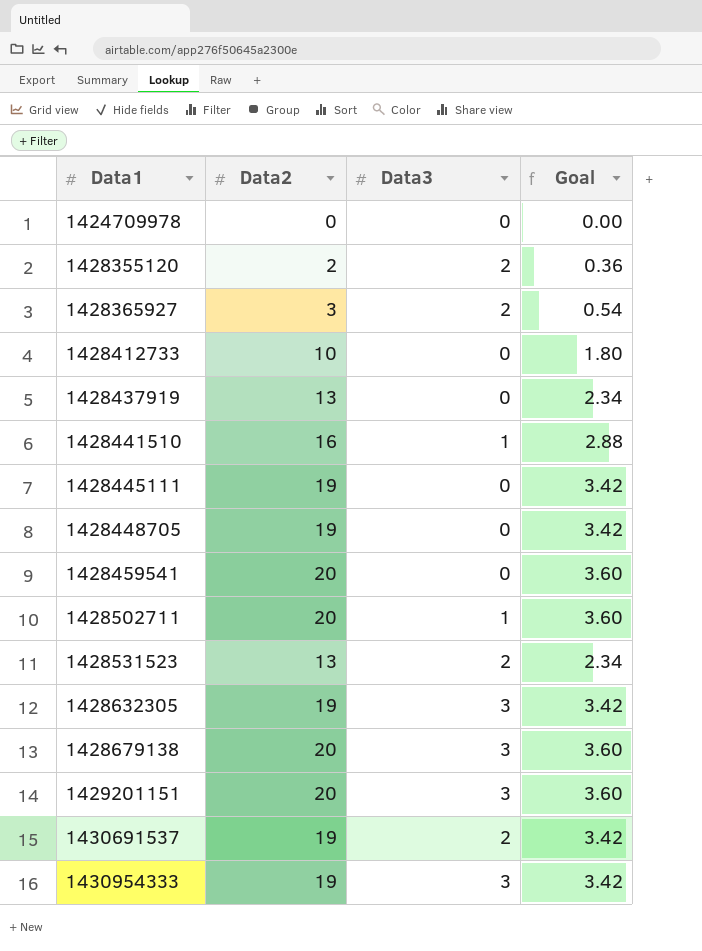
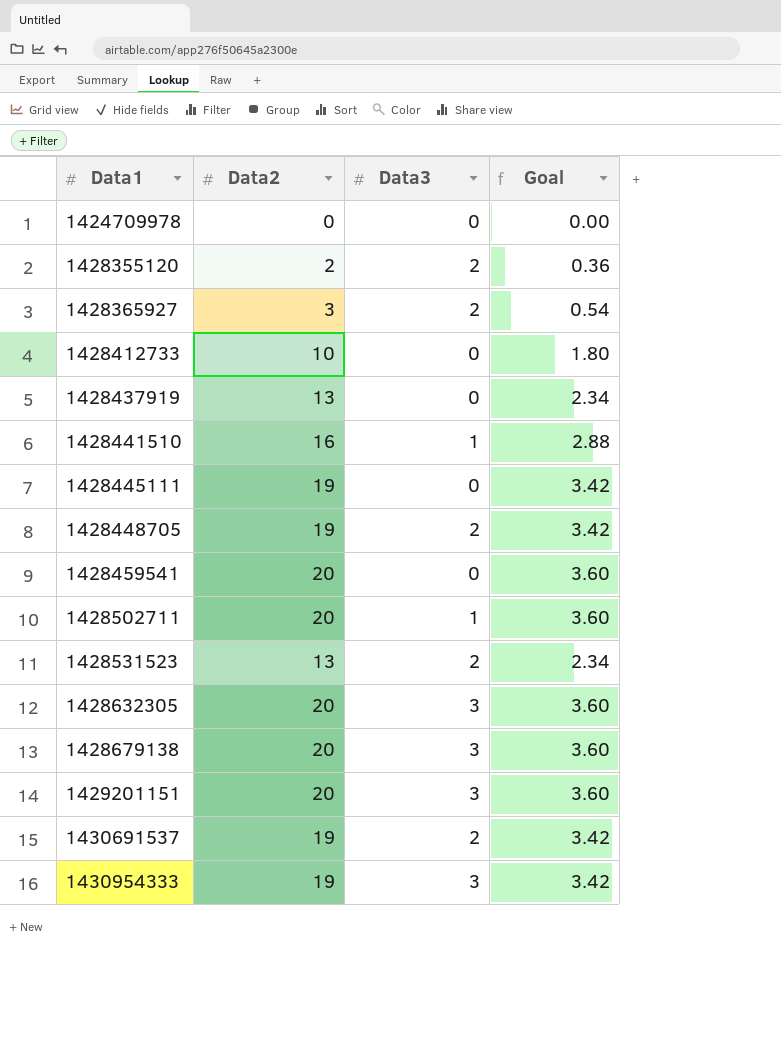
1428448705 | Data3: 0 -> 2
1428632305 | Data2: 19 -> 20
1428632305 | Goal: 3.42 -> 3.60

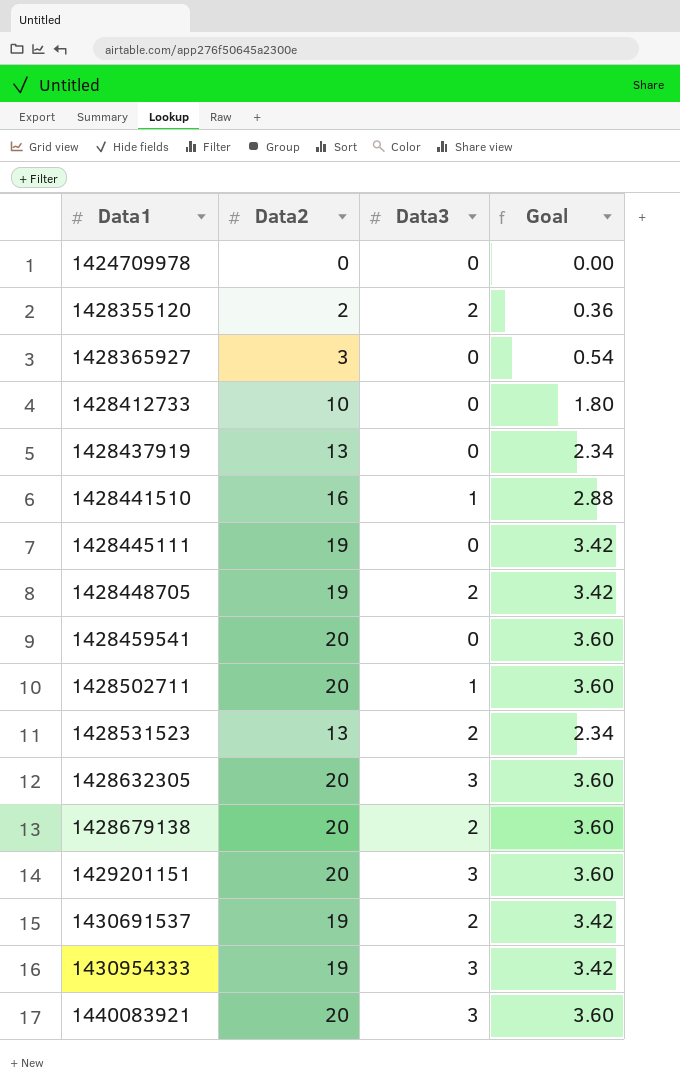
1428365927 | Data3: 2 -> 0
1428679138 | Data3: 3 -> 2
row 1440083921: none -> 20 | 3 | 3.60

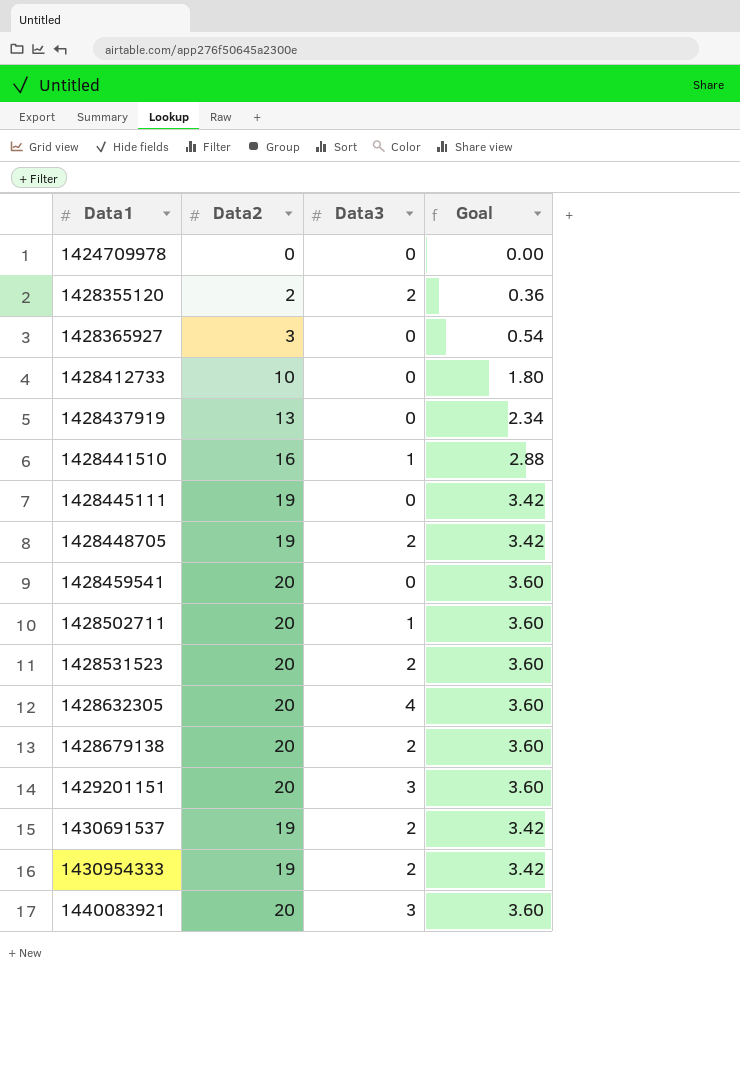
1428531523 | Data2: 13 -> 20
1428531523 | Goal: 2.34 -> 3.60
1428632305 | Data3: 3 -> 4
1430954333 | Data3: 3 -> 2

